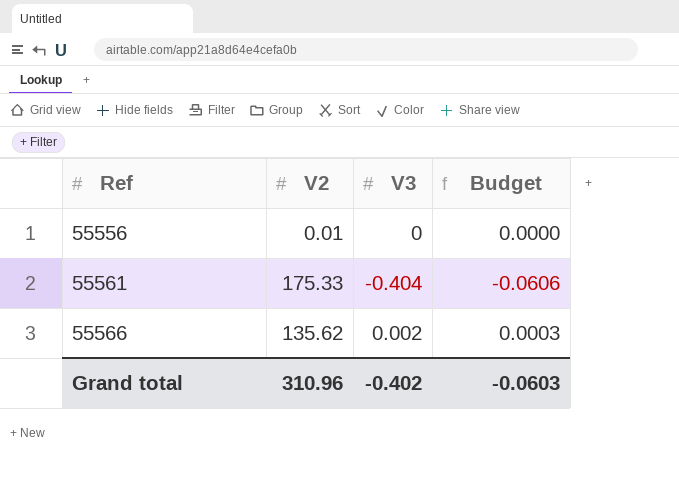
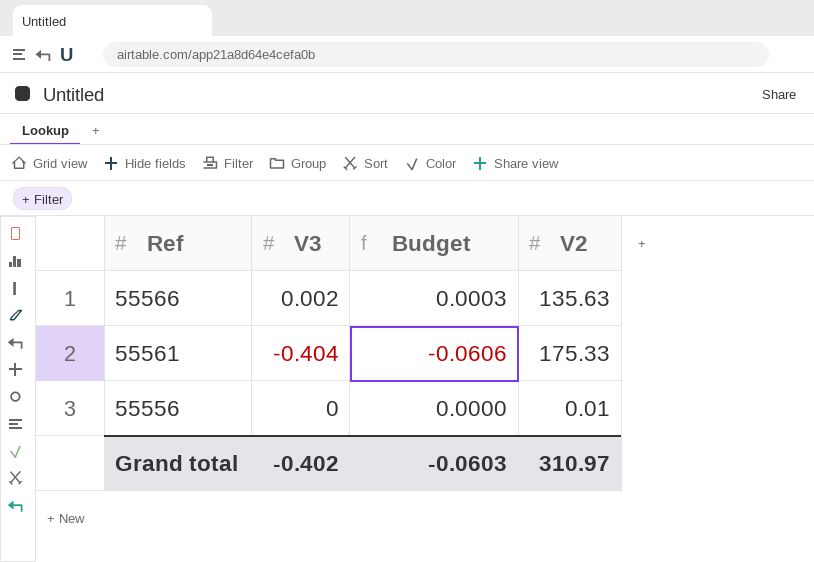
row order: Ref ascending -> Ref descending
column V2 | position: 2 -> 4
55566 | V2: 135.62 -> 135.63
Grand total | V2: 310.96 -> 310.97

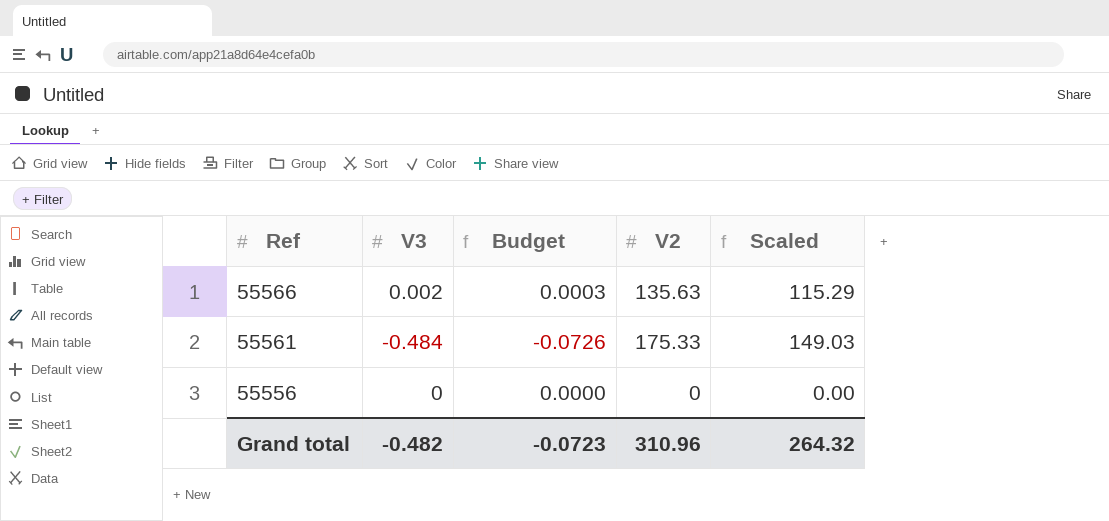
column Scaled | formula: none -> [V2] * 0.85
55561 | V3: -0.404 -> -0.484
55561 | Budget: -0.0606 -> -0.0726
55556 | V2: 0.01 -> 0
Grand total | V3: -0.402 -> -0.482
Grand total | Budget: -0.0603 -> -0.0723
Grand total | V2: 310.97 -> 310.96

